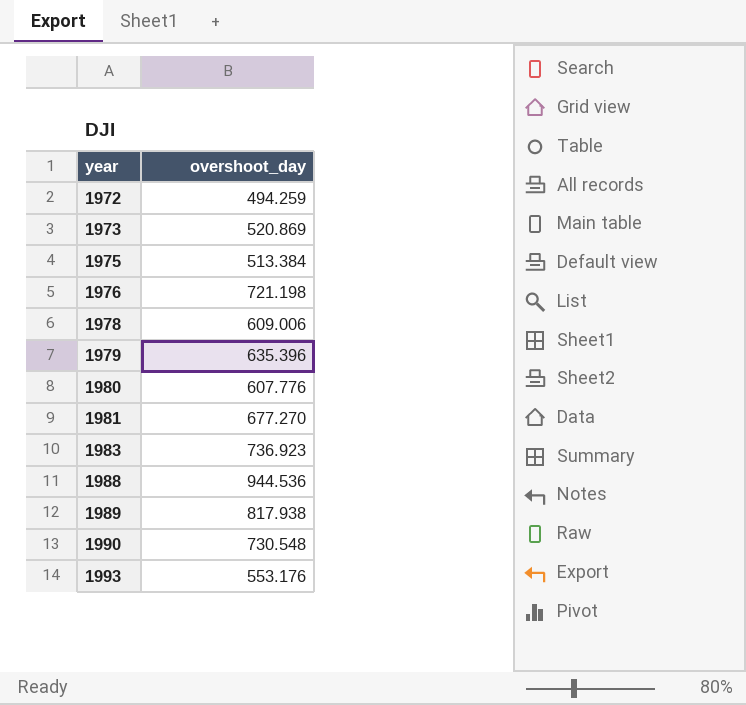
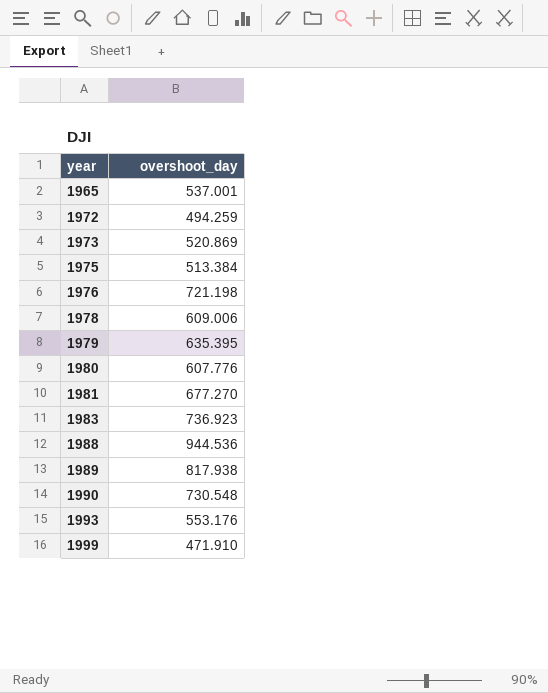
row 1965: none -> 537.001
1979 | overshoot_day: 635.396 -> 635.395
row 1999: none -> 471.910

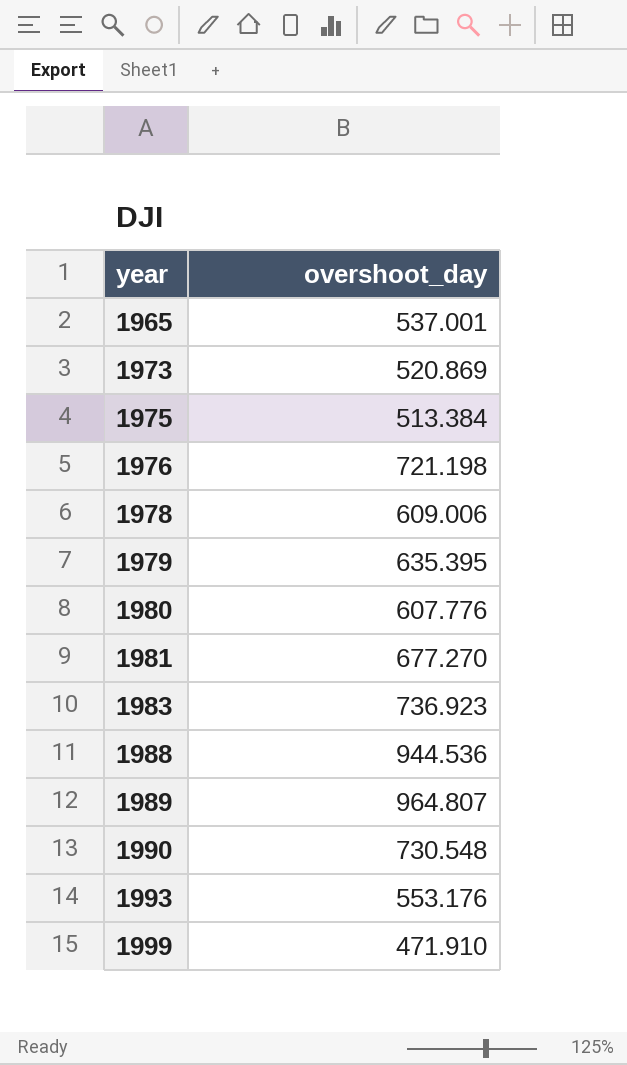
row 1972: 494.259 -> none
1989 | overshoot_day: 817.938 -> 964.807

